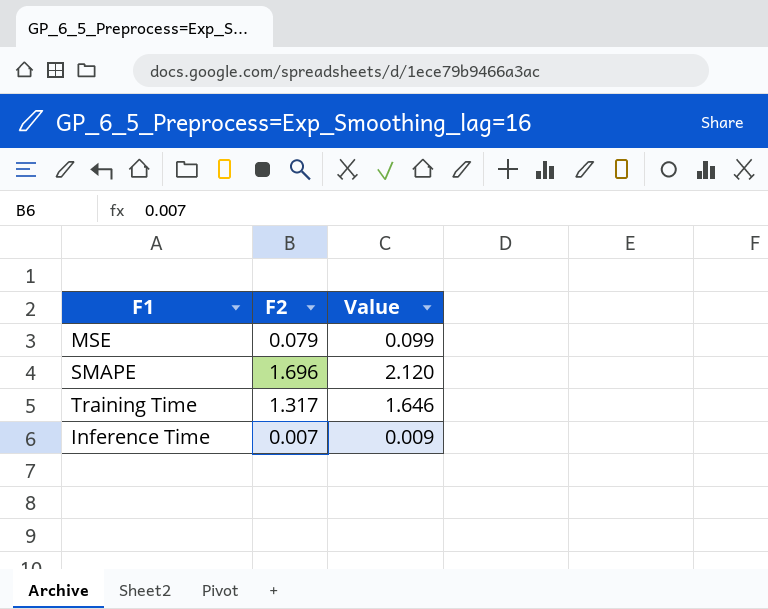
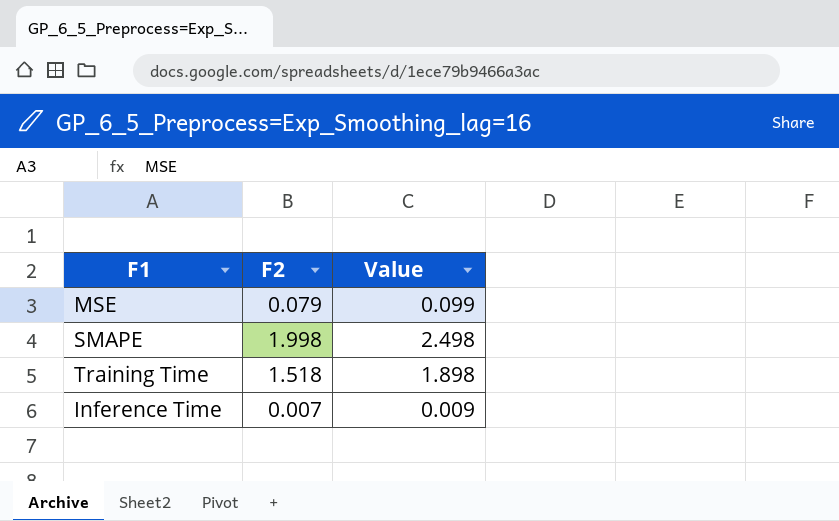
SMAPE | F2: 1.696 -> 1.998
SMAPE | Value: 2.120 -> 2.498
Training Time | F2: 1.317 -> 1.518
Training Time | Value: 1.646 -> 1.898

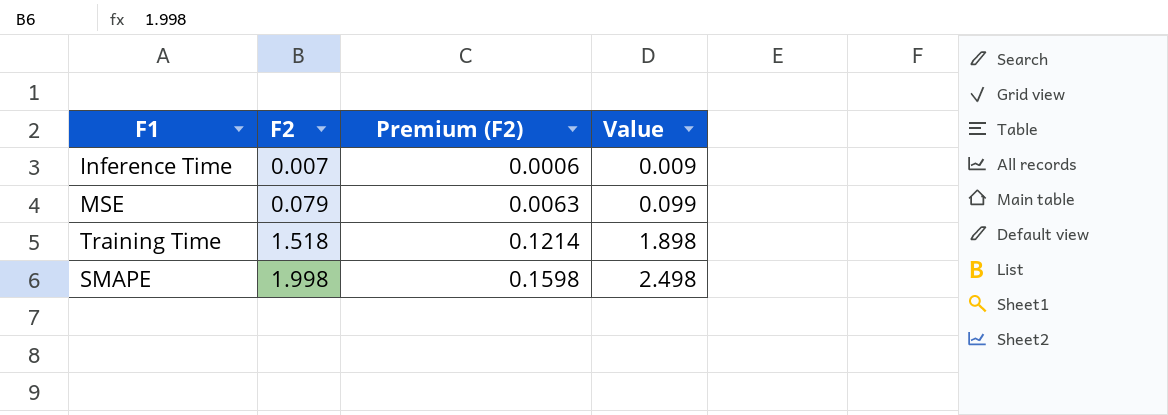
row order: none -> F2 ascending
column Premium (F2) | formula: none -> [F2] * 0.08

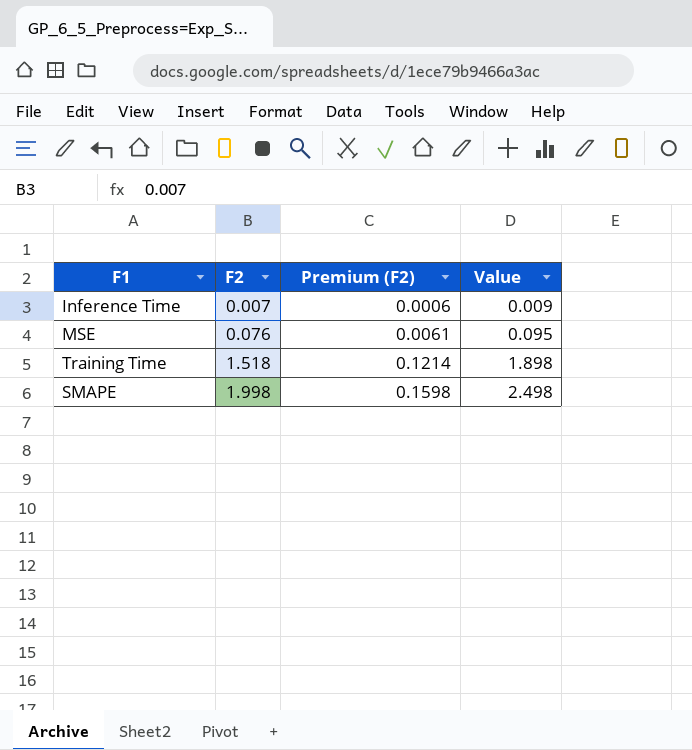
MSE | F2: 0.079 -> 0.076
MSE | Premium (F2): 0.0063 -> 0.0061
MSE | Value: 0.099 -> 0.095

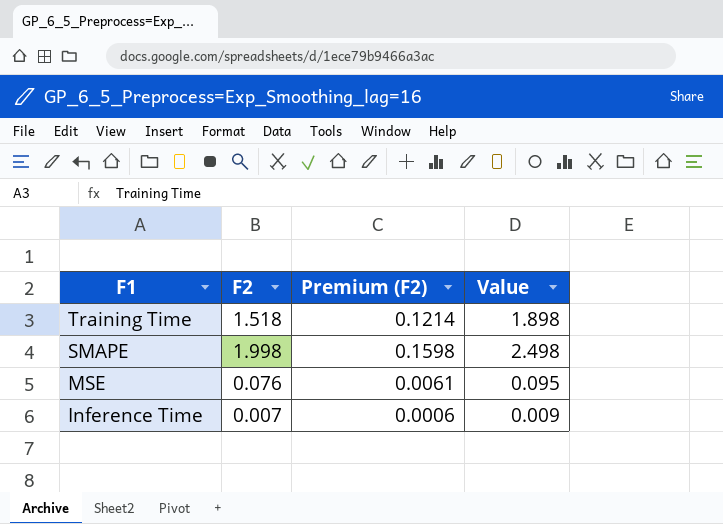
row order: F2 ascending -> F1 descending

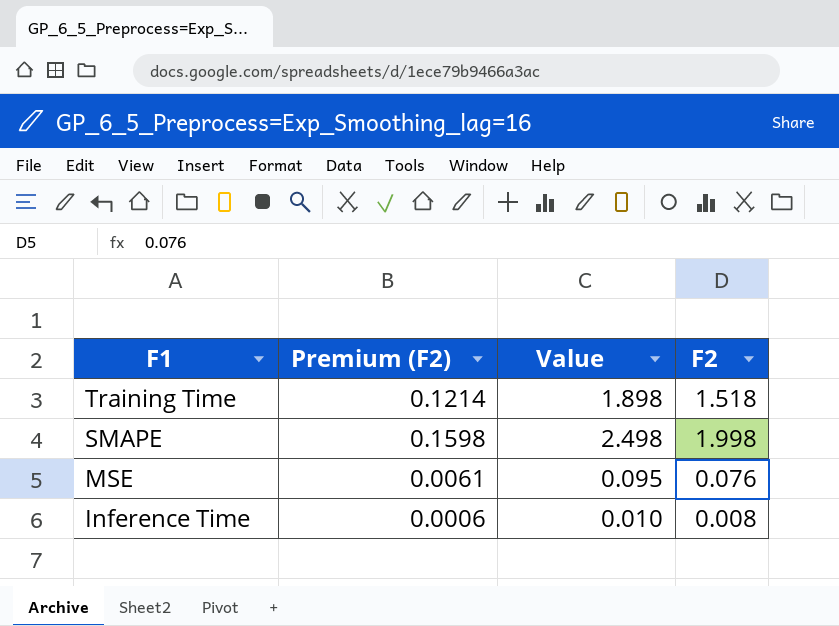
column F2 | position: 2 -> 4
Inference Time | Value: 0.009 -> 0.010
Inference Time | F2: 0.007 -> 0.008

